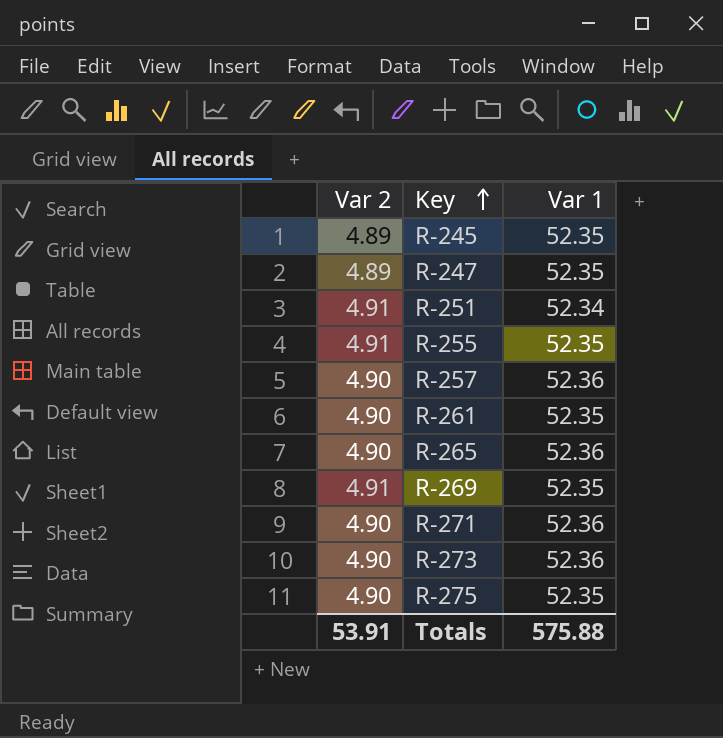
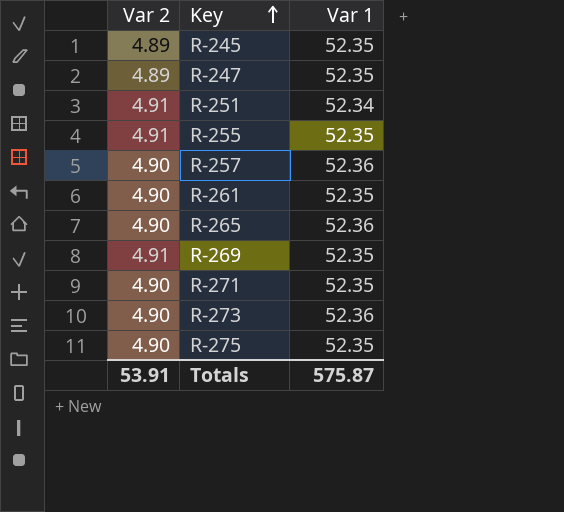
R-271 | Var 1: 52.36 -> 52.35
Totals | Var 1: 575.88 -> 575.87

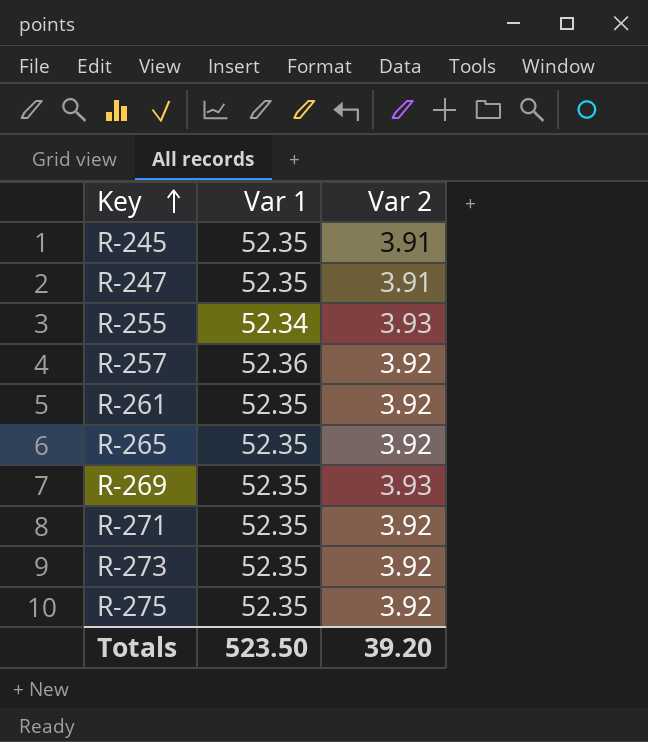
column Var 2 | position: 1 -> 3
row R-251: 4.91 | 52.34 -> none
R-245 | Var 2: 4.89 -> 3.91
R-247 | Var 2: 4.89 -> 3.91
R-255 | Var 1: 52.35 -> 52.34
R-255 | Var 2: 4.91 -> 3.93
R-257 | Var 2: 4.90 -> 3.92
R-261 | Var 2: 4.90 -> 3.92
R-265 | Var 1: 52.36 -> 52.35
R-265 | Var 2: 4.90 -> 3.92
R-269 | Var 2: 4.91 -> 3.93
R-271 | Var 2: 4.90 -> 3.92
R-273 | Var 1: 52.36 -> 52.35
R-273 | Var 2: 4.90 -> 3.92
R-275 | Var 2: 4.90 -> 3.92
Totals | Var 1: 575.87 -> 523.50
Totals | Var 2: 53.91 -> 39.20

